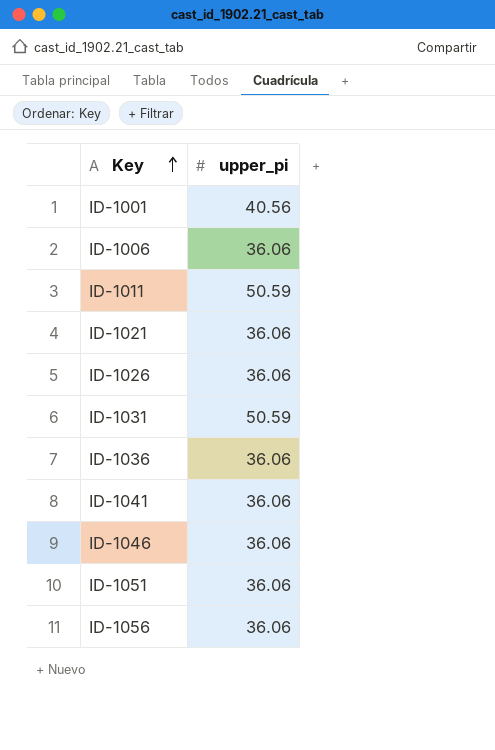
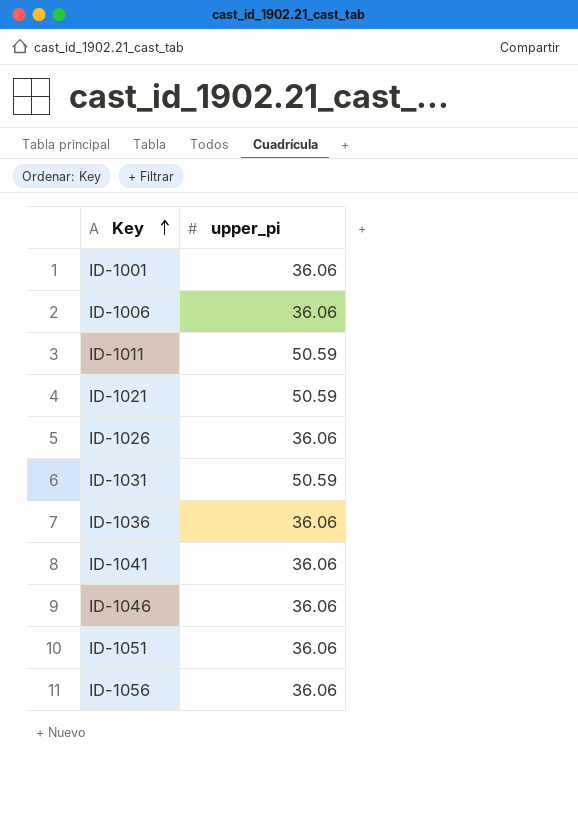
ID-1001 | upper_pi: 40.56 -> 36.06
ID-1021 | upper_pi: 36.06 -> 50.59

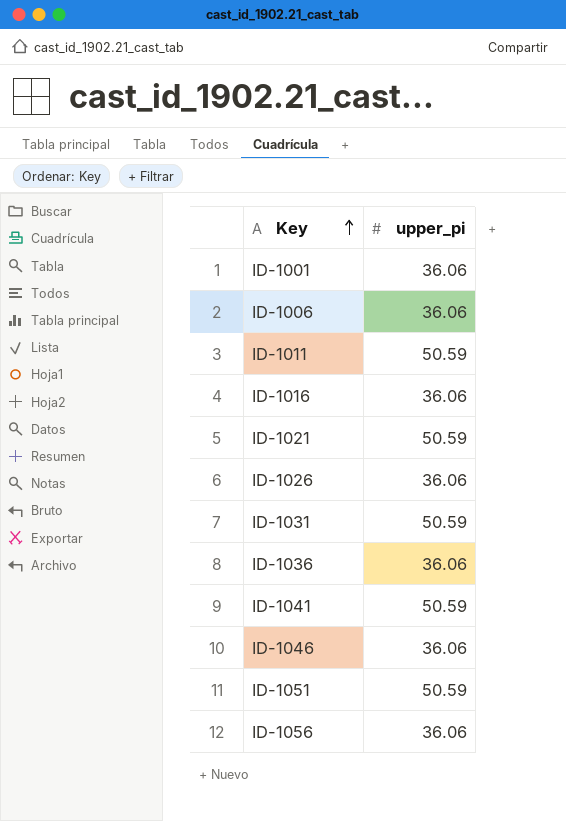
row ID-1016: none -> 36.06
ID-1041 | upper_pi: 36.06 -> 50.59
ID-1051 | upper_pi: 36.06 -> 50.59

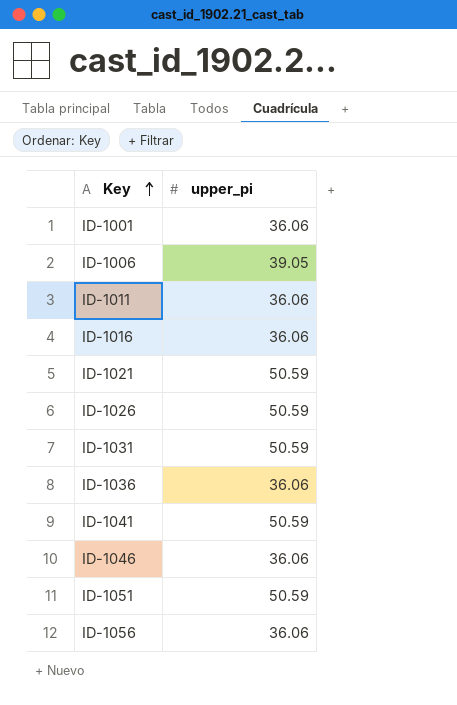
ID-1006 | upper_pi: 36.06 -> 39.05
ID-1011 | upper_pi: 50.59 -> 36.06
ID-1026 | upper_pi: 36.06 -> 50.59

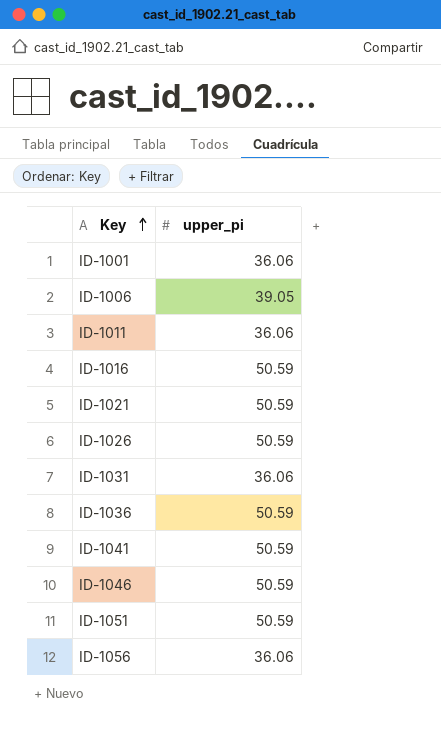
ID-1016 | upper_pi: 36.06 -> 50.59
ID-1031 | upper_pi: 50.59 -> 36.06
ID-1036 | upper_pi: 36.06 -> 50.59
ID-1046 | upper_pi: 36.06 -> 50.59

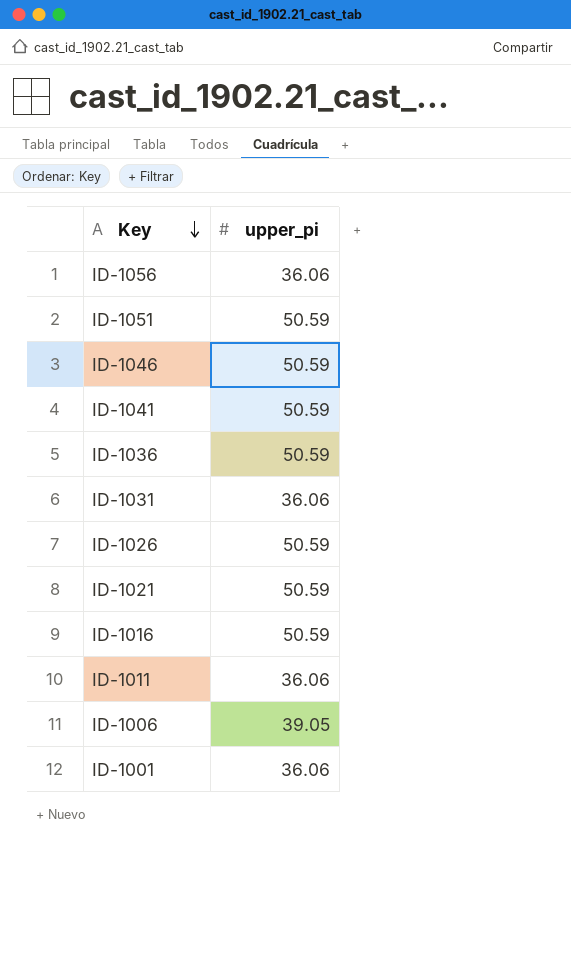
row order: Key ascending -> Key descending

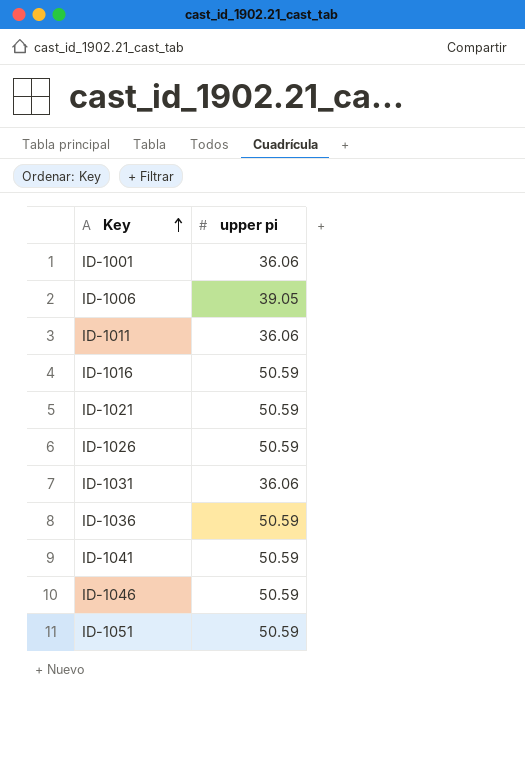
row order: Key descending -> Key ascending
column name: upper_pi -> upper pi
row ID-1056: 36.06 -> none

